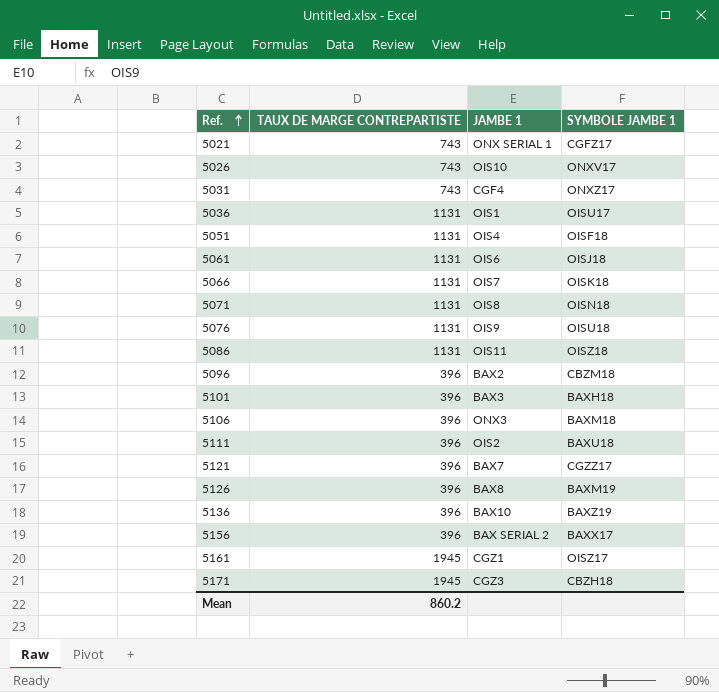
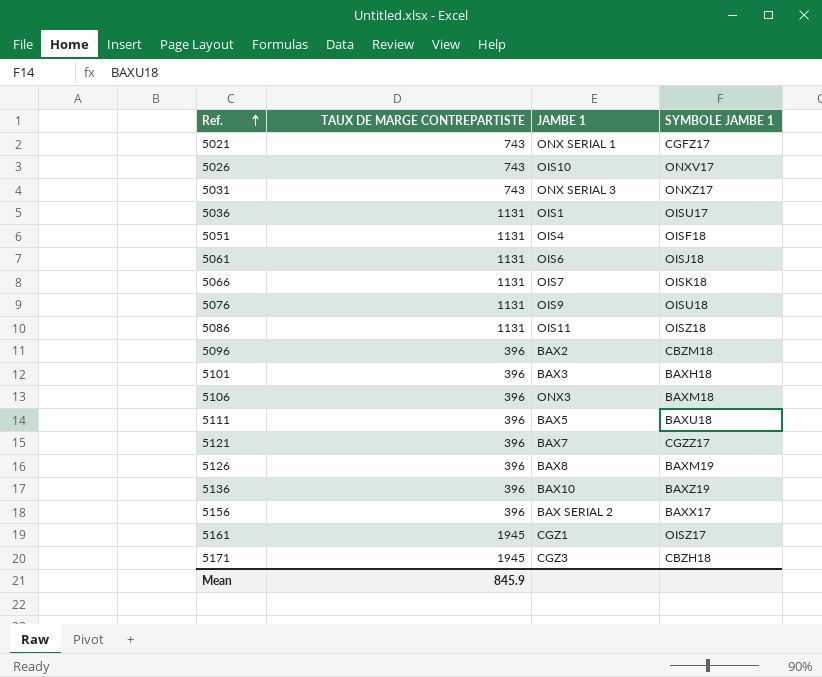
row 5071: 1131 | OIS8 | OISN18 -> none
5031 | JAMBE 1: CGF4 -> ONX SERIAL 3
5111 | JAMBE 1: OIS2 -> BAX5
Mean | TAUX DE MARGE CONTREPARTISTE: 860.2 -> 845.9

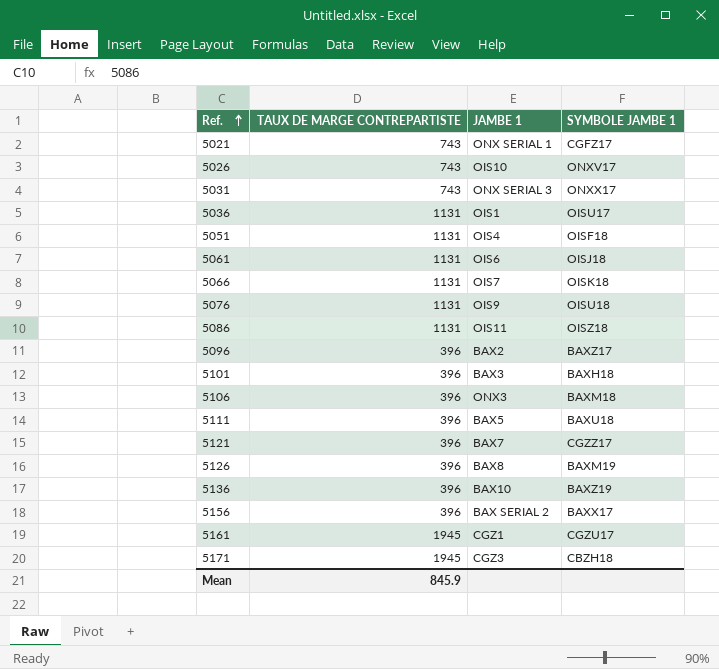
5031 | SYMBOLE JAMBE 1: ONXZ17 -> ONXX17
5096 | SYMBOLE JAMBE 1: CBZM18 -> BAXZ17
5161 | SYMBOLE JAMBE 1: OISZ17 -> CGZU17

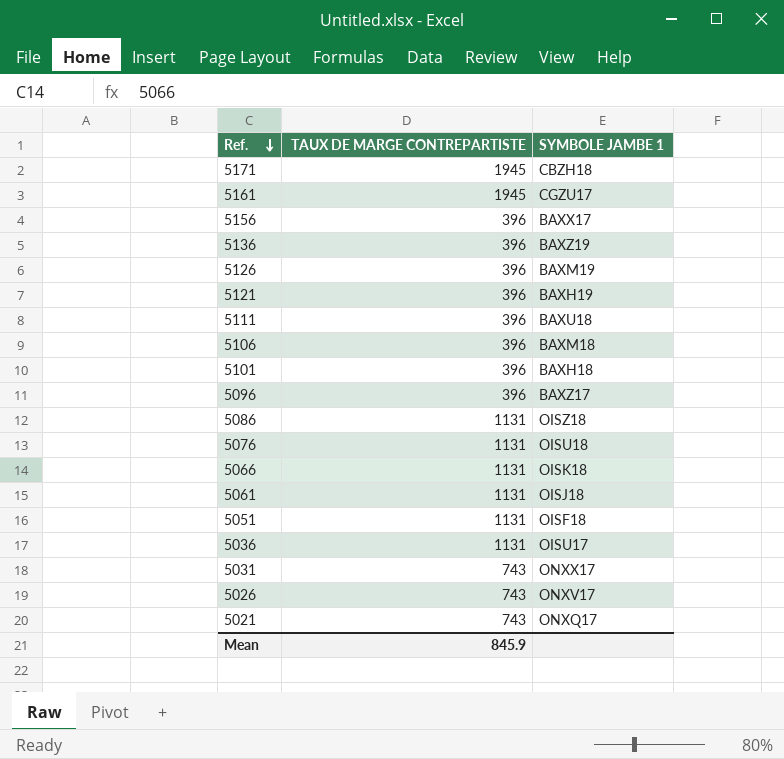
row order: Ref. ascending -> Ref. descending
column JAMBE 1 | position: 3 -> none
5121 | SYMBOLE JAMBE 1: CGZZ17 -> BAXH19
5021 | SYMBOLE JAMBE 1: CGFZ17 -> ONXQ17

